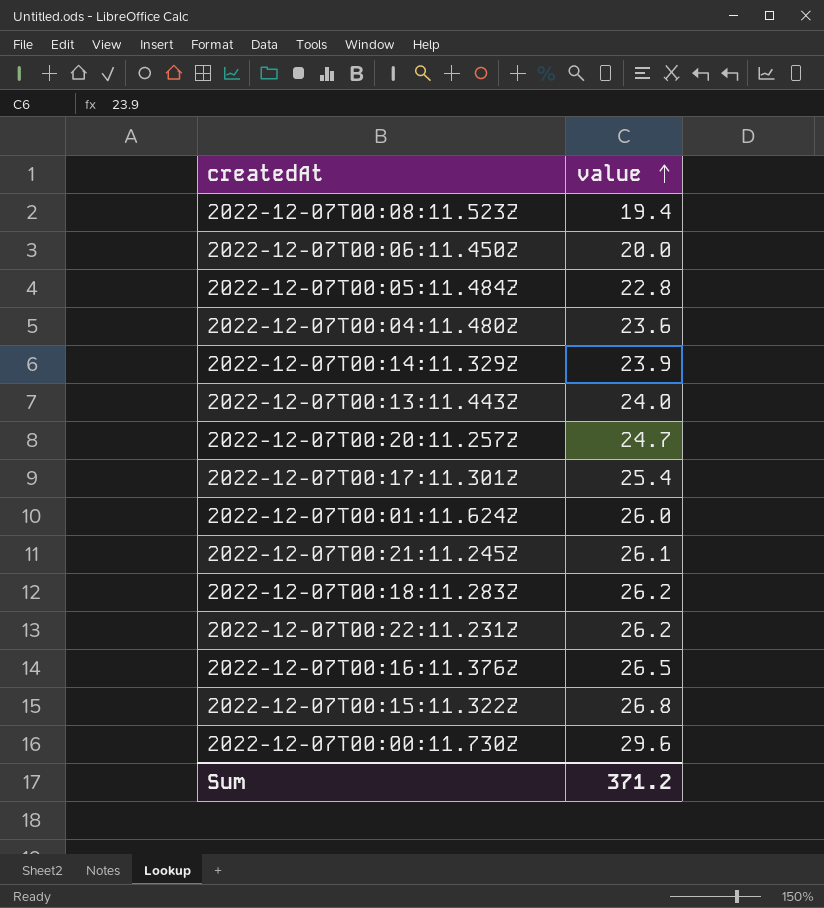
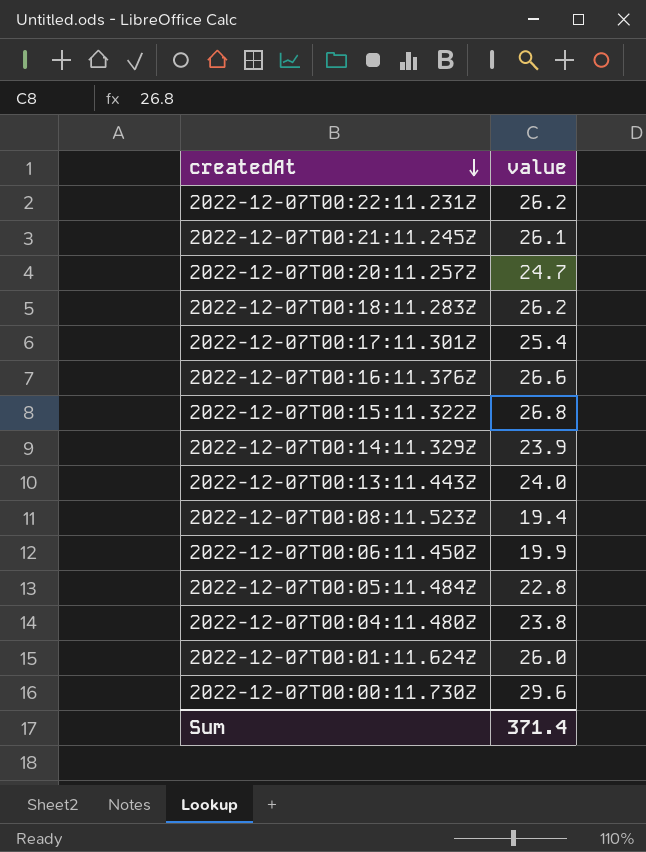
row order: value ascending -> createdAt descending
2022-12-07T00:16:11.376Z | value: 26.5 -> 26.6
2022-12-07T00:06:11.450Z | value: 20.0 -> 19.9
2022-12-07T00:04:11.480Z | value: 23.6 -> 23.8
Sum | value: 371.2 -> 371.4

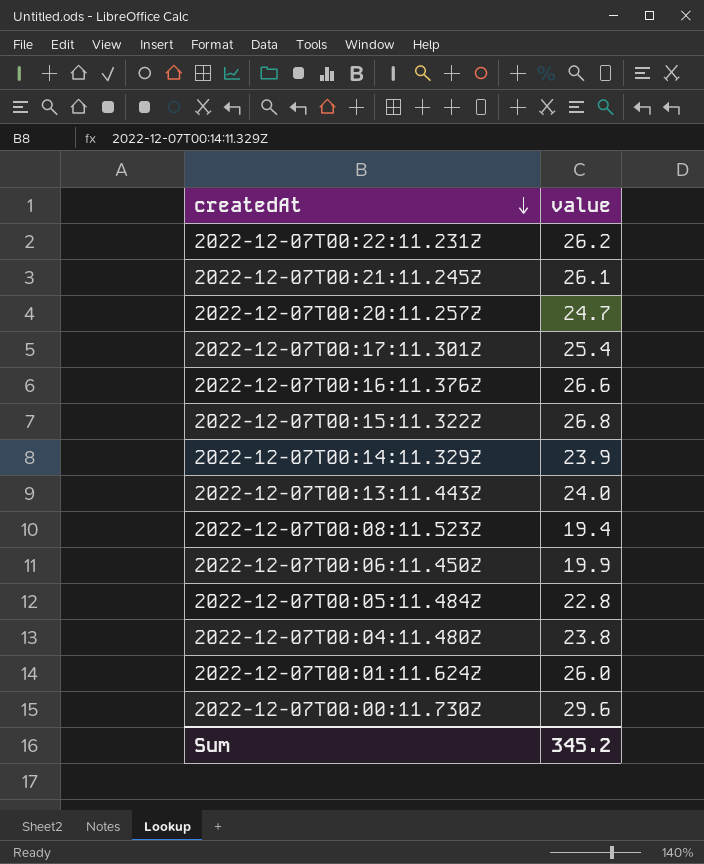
row 2022-12-07T00:18:11.283Z: 26.2 -> none
Sum | value: 371.4 -> 345.2

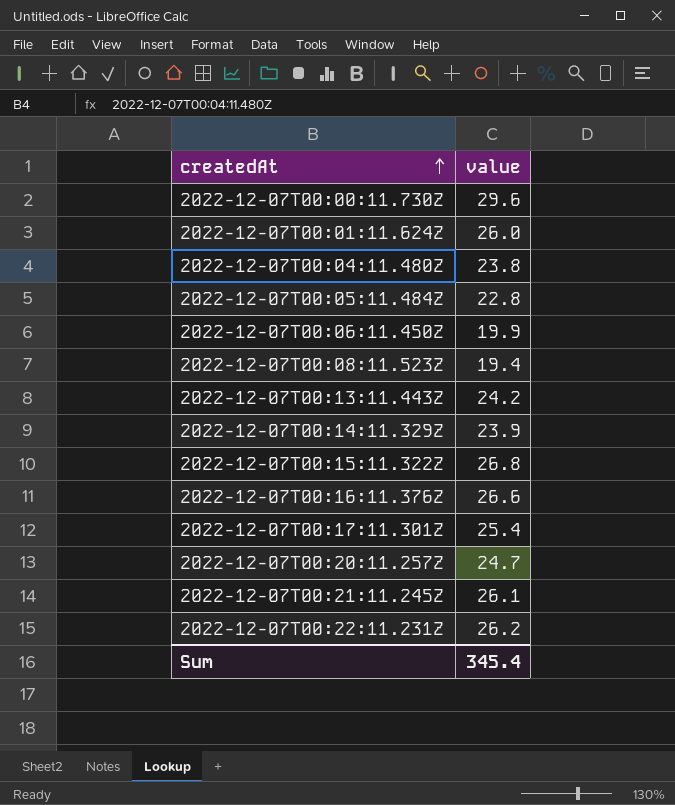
row order: createdAt descending -> createdAt ascending
2022-12-07T00:13:11.443Z | value: 24.0 -> 24.2
Sum | value: 345.2 -> 345.4

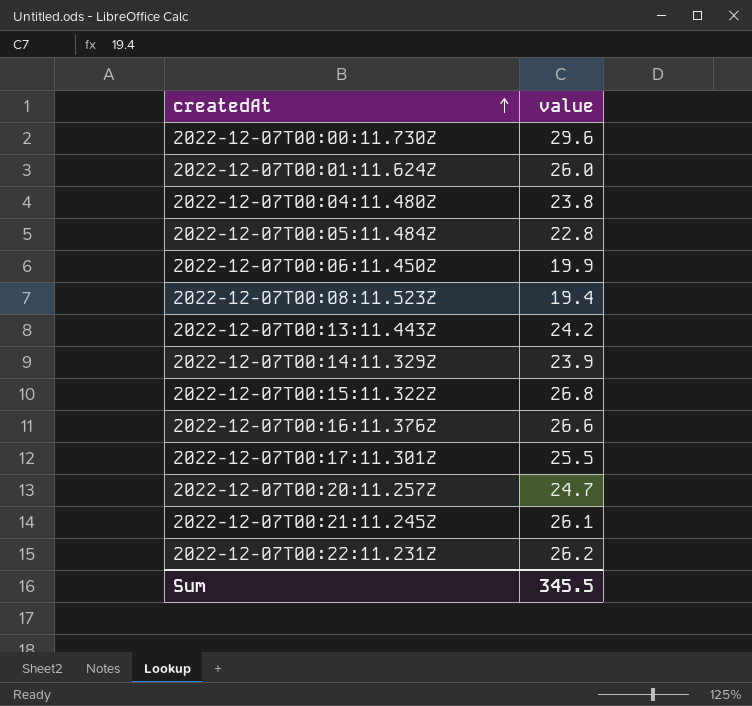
2022-12-07T00:17:11.301Z | value: 25.4 -> 25.5
Sum | value: 345.4 -> 345.5

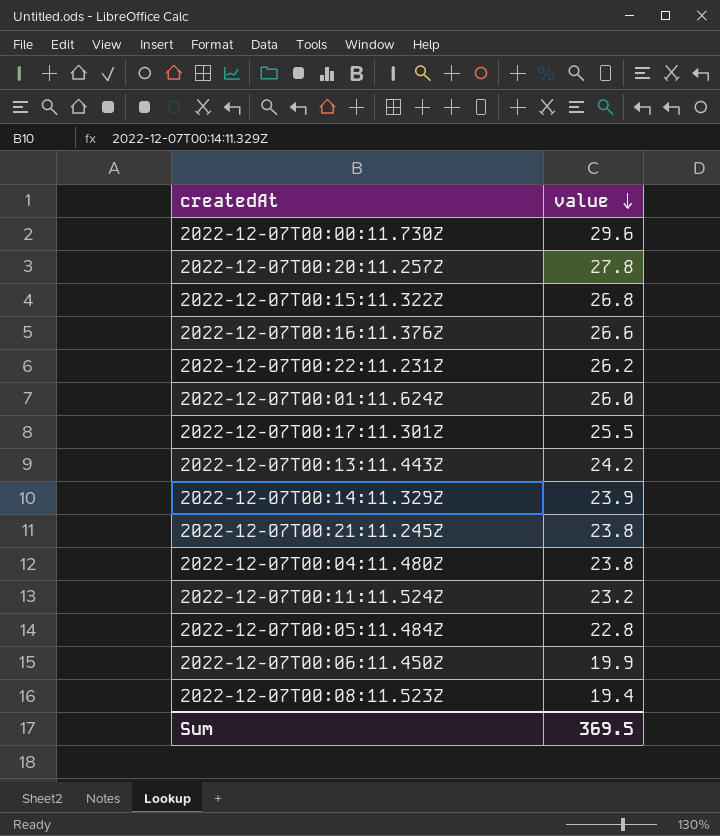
row order: createdAt ascending -> value descending
2022-12-07T00:20:11.257Z | value: 24.7 -> 27.8
2022-12-07T00:21:11.245Z | value: 26.1 -> 23.8
row 2022-12-07T00:11:11.524Z: none -> 23.2
Sum | value: 345.5 -> 369.5

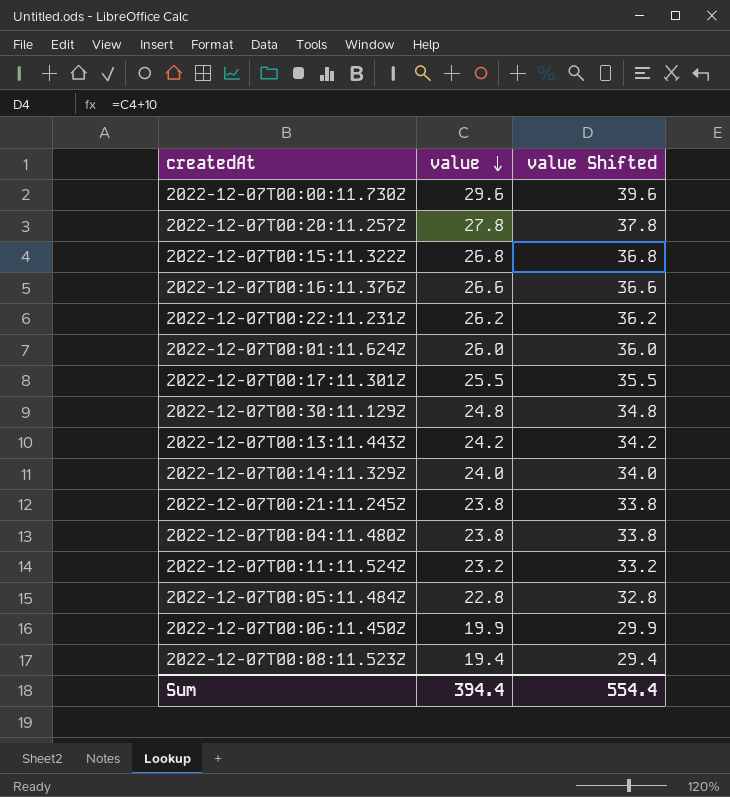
column value Shifted | formula: none -> [value] + 10
row 2022-12-07T00:30:11.129Z: none -> 24.8 | 34.8
2022-12-07T00:14:11.329Z | value: 23.9 -> 24.0
Sum | value: 369.5 -> 394.4

